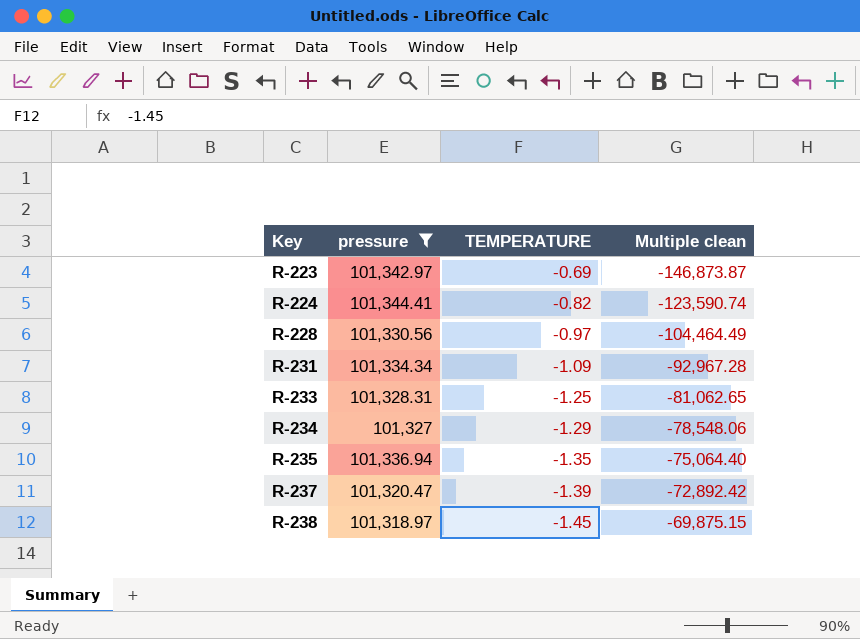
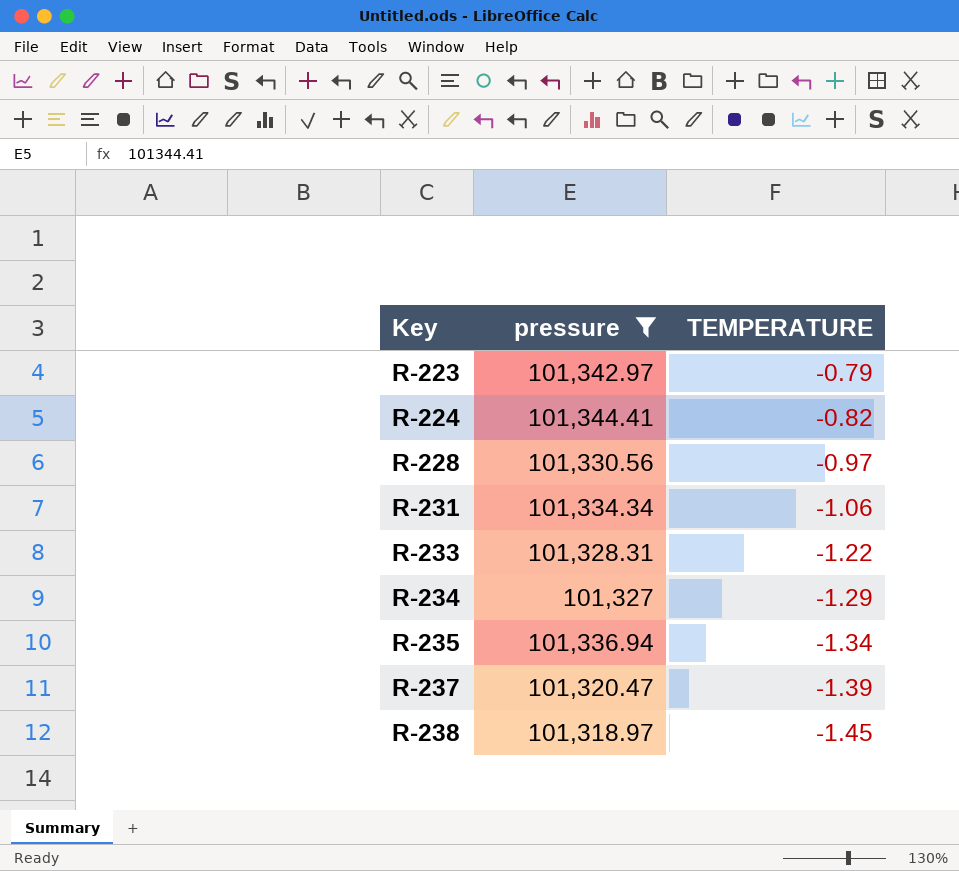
column Multiple clean | formula: [pressure] / [TEMPERATURE] -> none
R-223 | TEMPERATURE: -0.69 -> -0.79
R-231 | TEMPERATURE: -1.09 -> -1.06
R-233 | TEMPERATURE: -1.25 -> -1.22
R-235 | TEMPERATURE: -1.35 -> -1.34

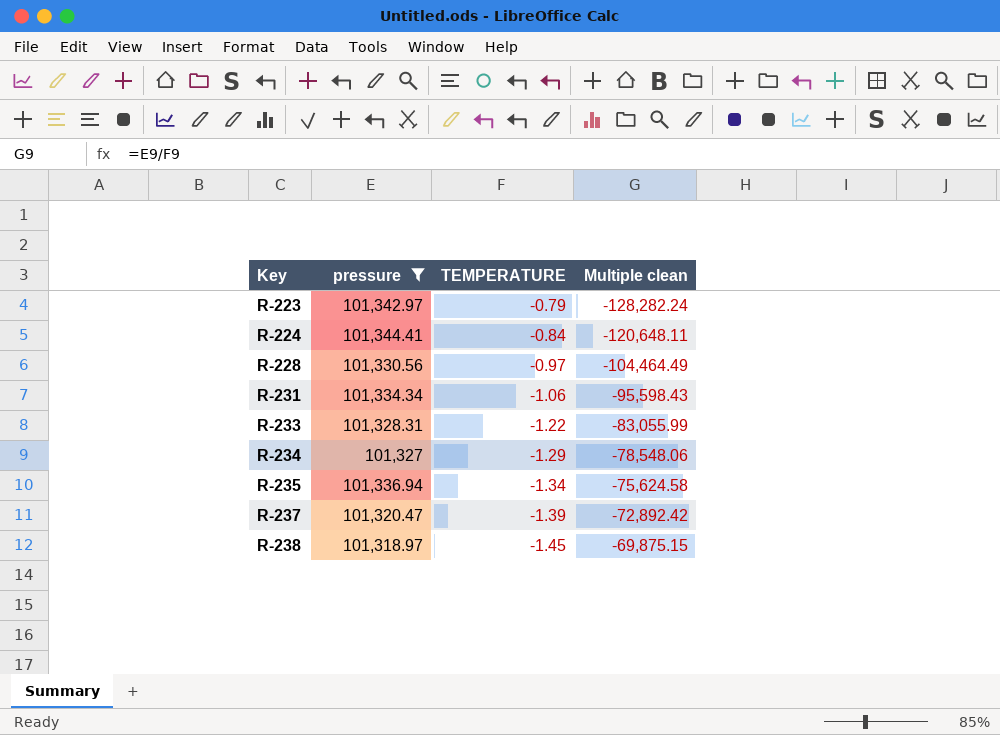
column Multiple clean | formula: none -> [pressure] / [TEMPERATURE]
R-224 | TEMPERATURE: -0.82 -> -0.84

